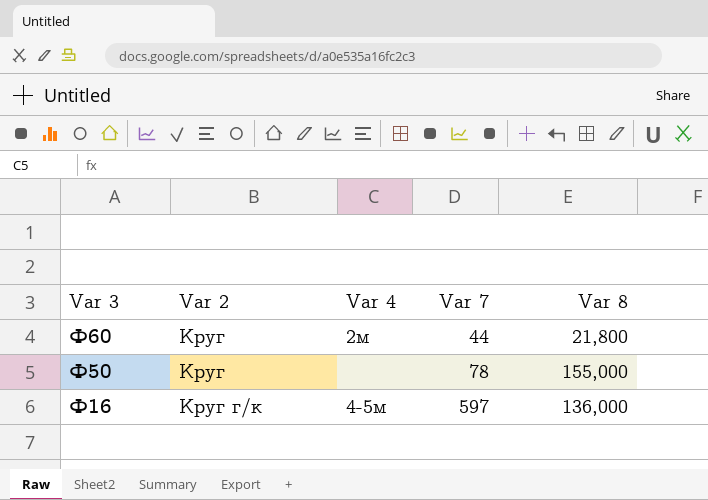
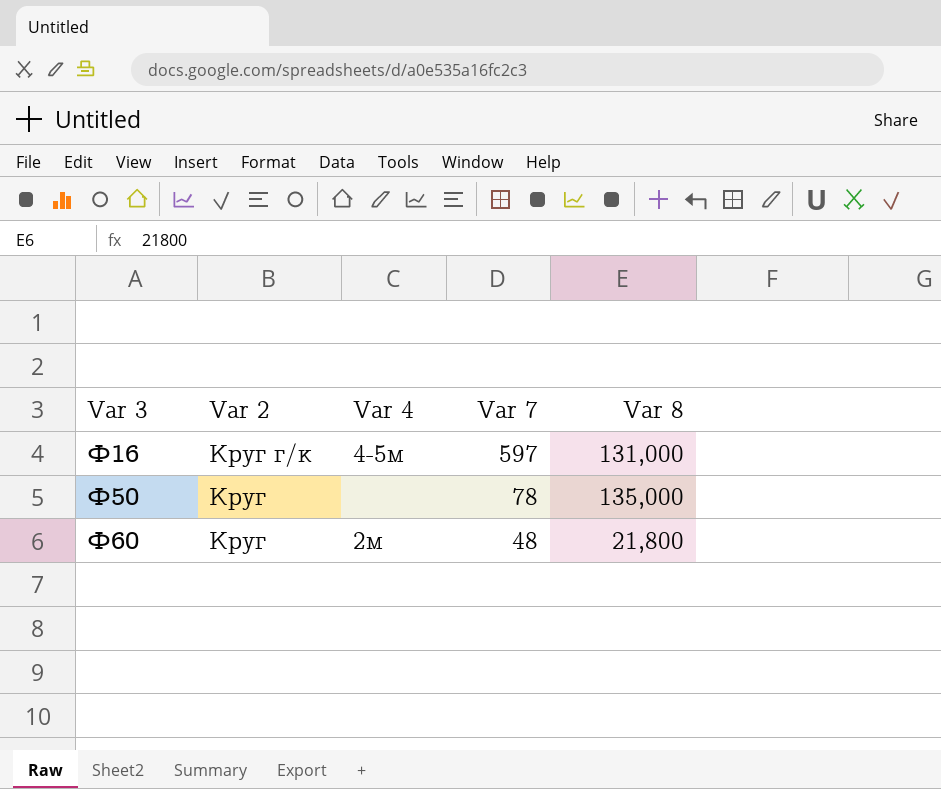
row order: Var 3 descending -> Var 3 ascending
Ф16 | Var 8: 136,000 -> 131,000
Ф50 | Var 8: 155,000 -> 135,000
Ф60 | Var 7: 44 -> 48

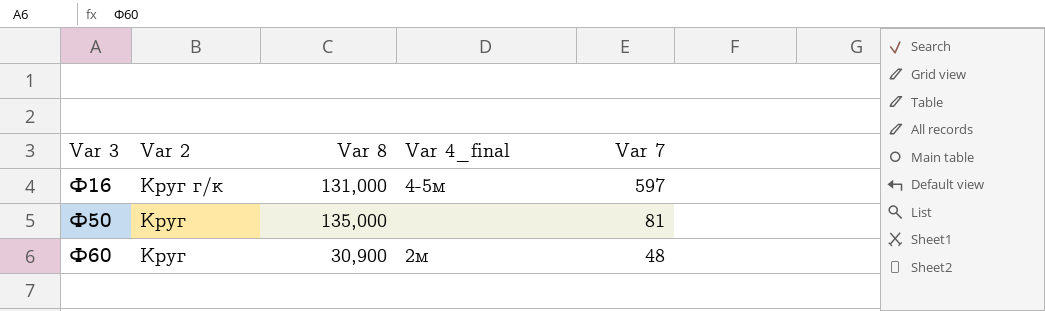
column Var 8 | position: 5 -> 3
column name: Var 4 -> Var 4_final
Ф50 | Var 7: 78 -> 81
Ф60 | Var 8: 21,800 -> 30,900

